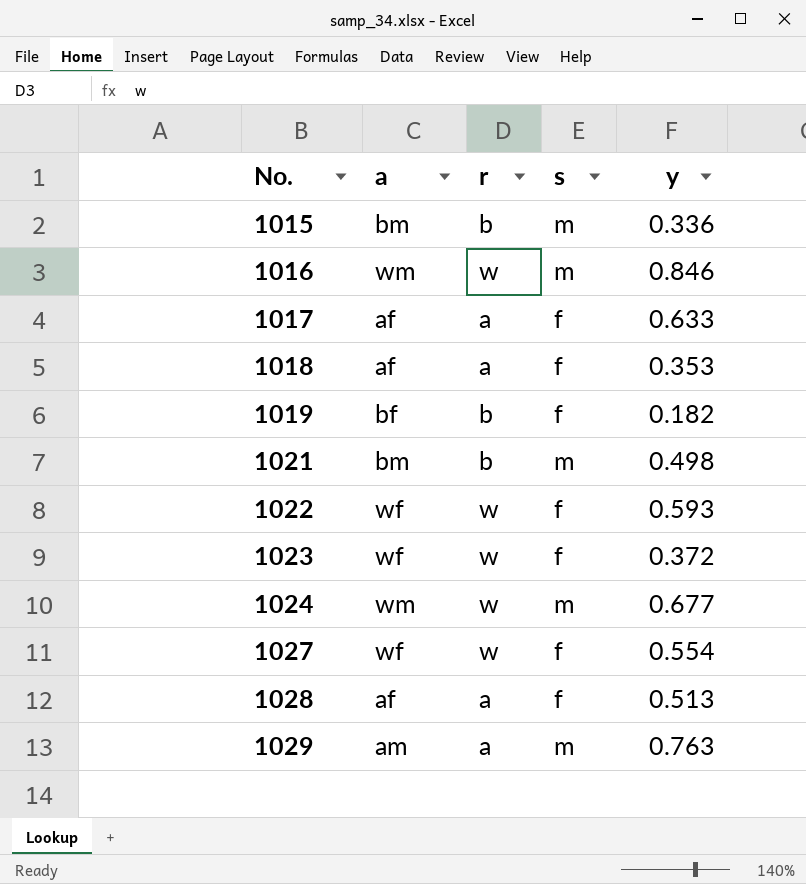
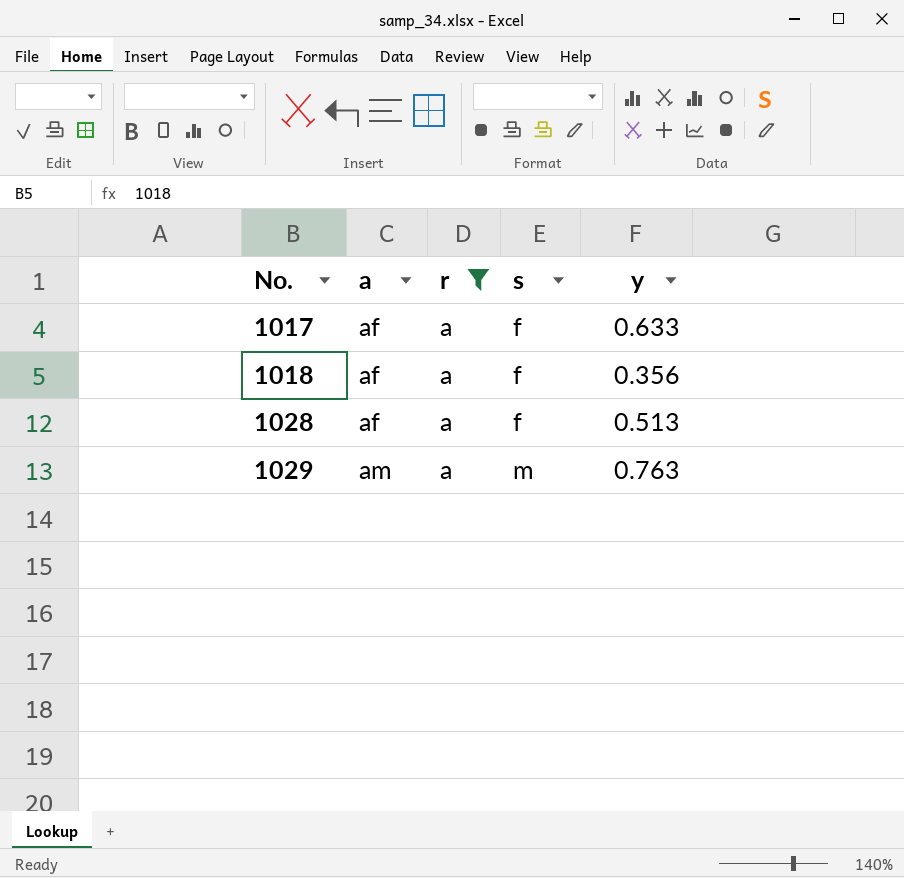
filter: none -> r = a
1018 | y: 0.353 -> 0.356

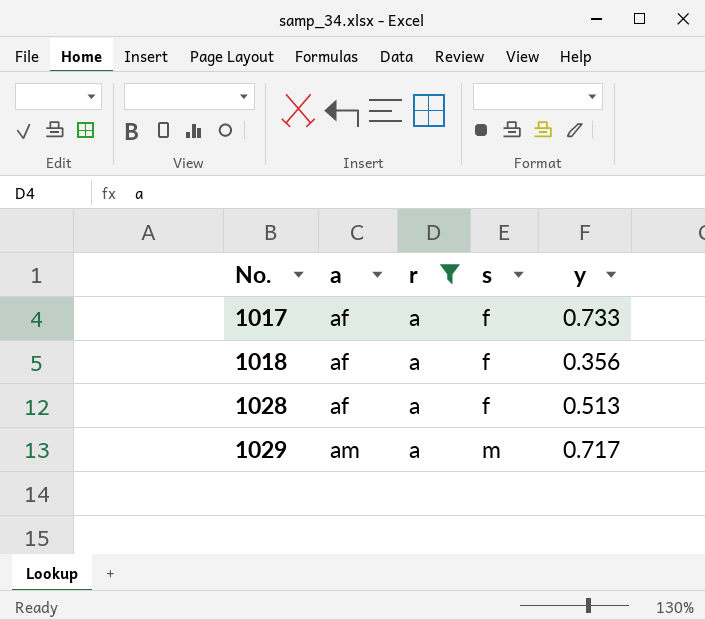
1017 | y: 0.633 -> 0.733
1029 | y: 0.763 -> 0.717

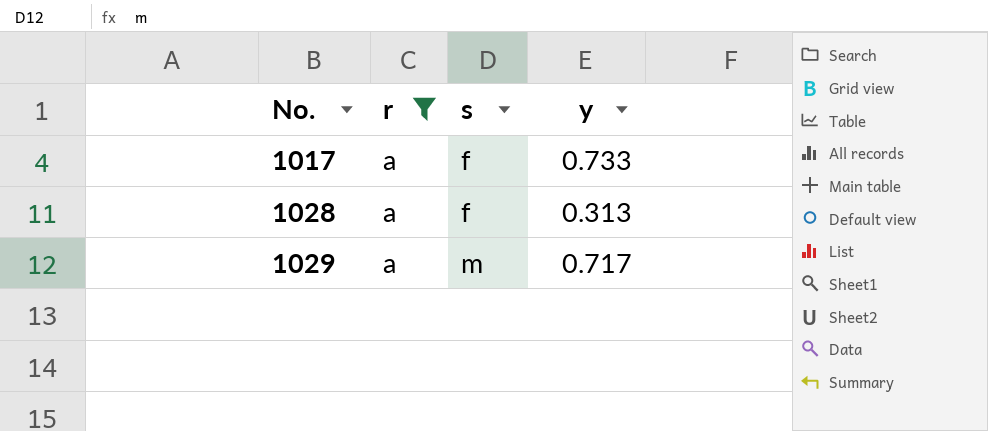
column a | position: 2 -> none
row 1018: af | a | f | 0.356 -> none
1028 | y: 0.513 -> 0.313

